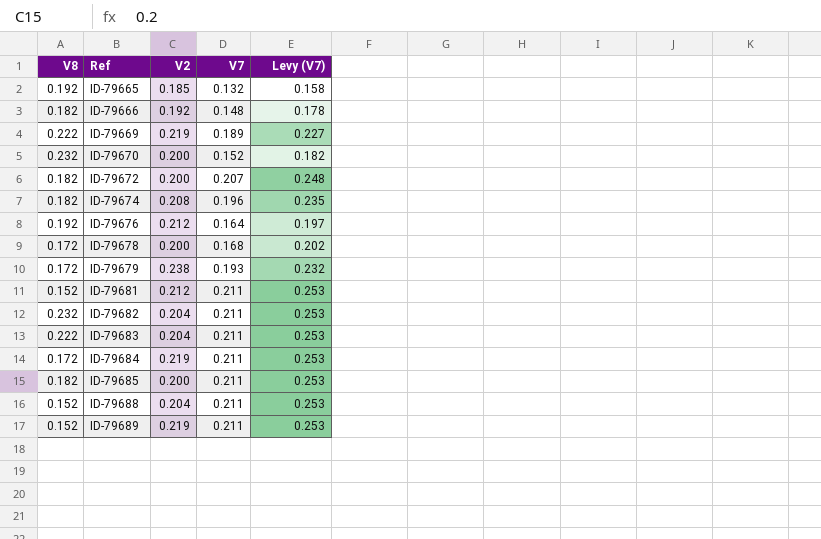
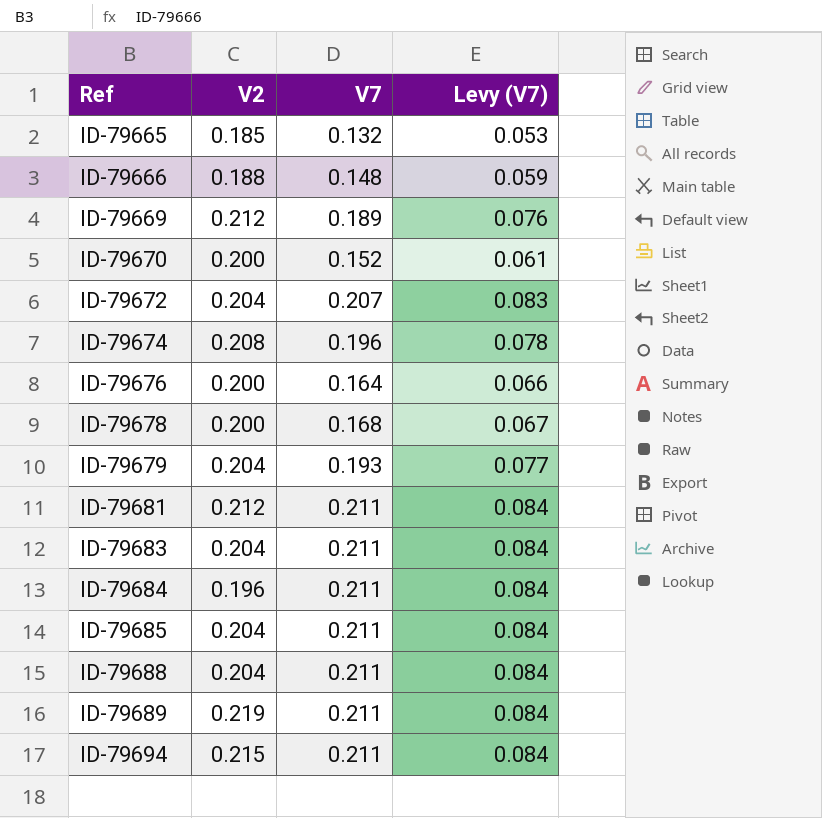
column V8 | position: 1 -> none
column Levy (V7) | formula: [V7] * 1.2 -> [V7] * 0.4
row ID-79682: 0.232 | 0.204 | 0.211 | 0.253 -> none
ID-79666 | V2: 0.192 -> 0.188
ID-79669 | V2: 0.219 -> 0.212
ID-79672 | V2: 0.200 -> 0.204
ID-79676 | V2: 0.212 -> 0.200
ID-79679 | V2: 0.238 -> 0.204
ID-79684 | V2: 0.219 -> 0.196
ID-79685 | V2: 0.200 -> 0.204
row ID-79694: none -> 0.215 | 0.211 | 0.084

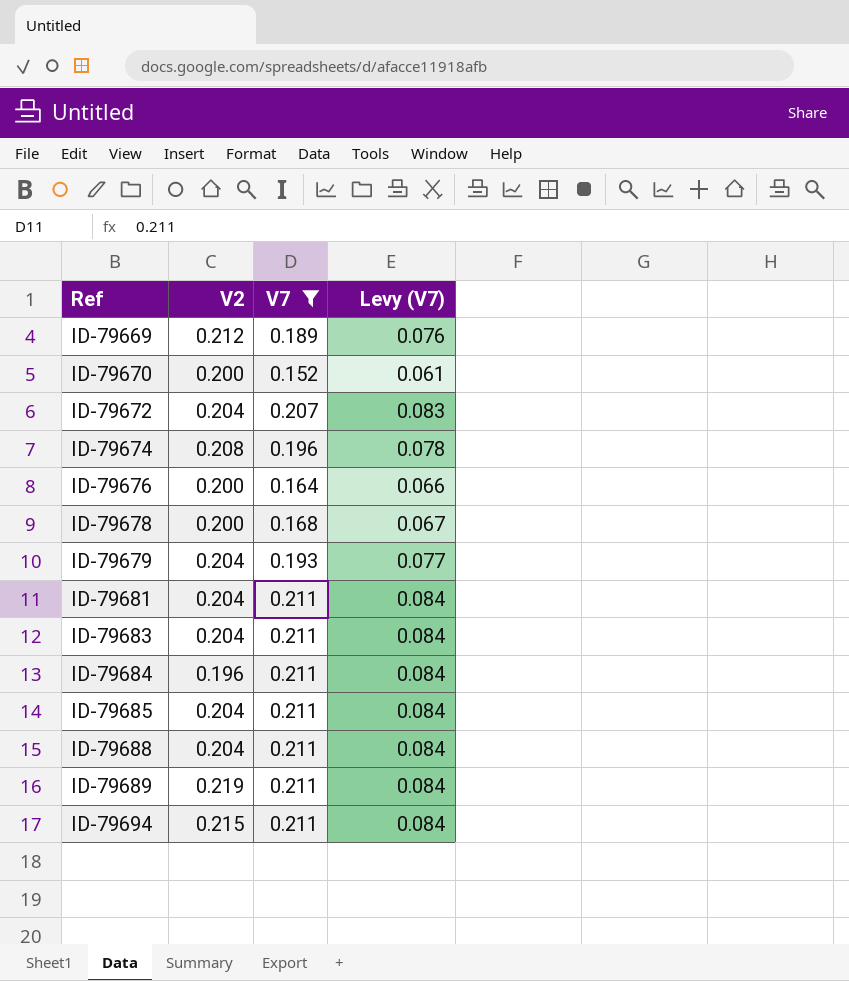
filter: none -> V7 >= 0.152
ID-79681 | V2: 0.212 -> 0.204

